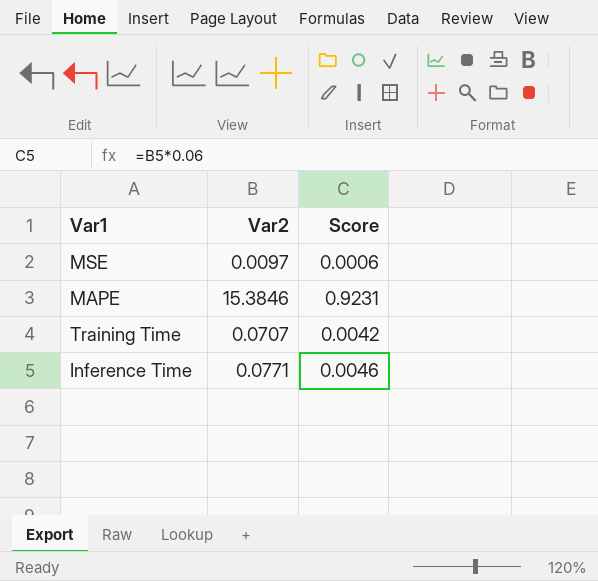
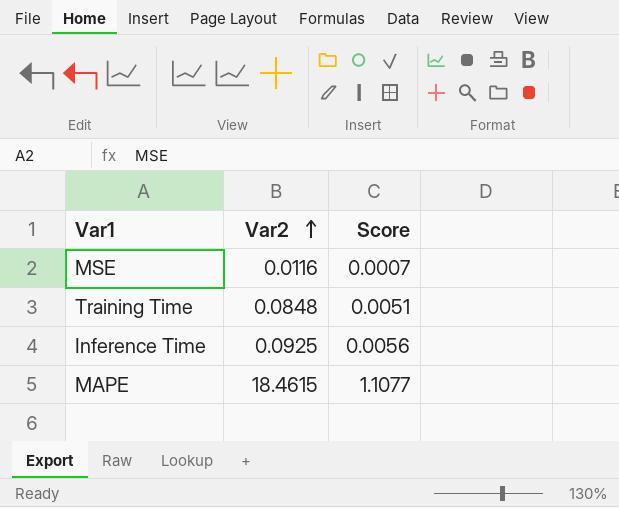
row order: none -> Var2 ascending
MSE | Var2: 0.0097 -> 0.0116
MSE | Score: 0.0006 -> 0.0007
Training Time | Var2: 0.0707 -> 0.0848
Training Time | Score: 0.0042 -> 0.0051
Inference Time | Var2: 0.0771 -> 0.0925
Inference Time | Score: 0.0046 -> 0.0056
MAPE | Var2: 15.3846 -> 18.4615
MAPE | Score: 0.9231 -> 1.1077

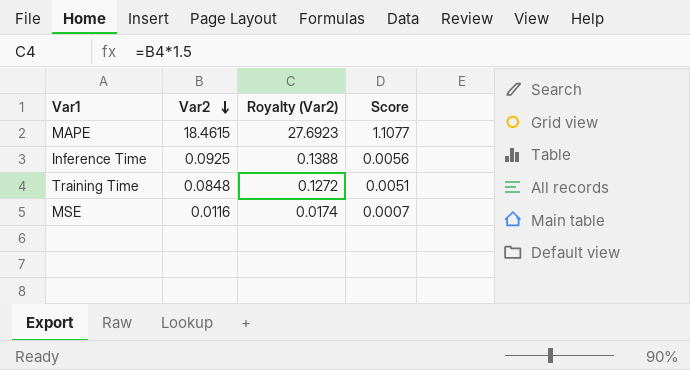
row order: Var2 ascending -> Var2 descending
column Royalty (Var2) | formula: none -> [Var2] * 1.5

